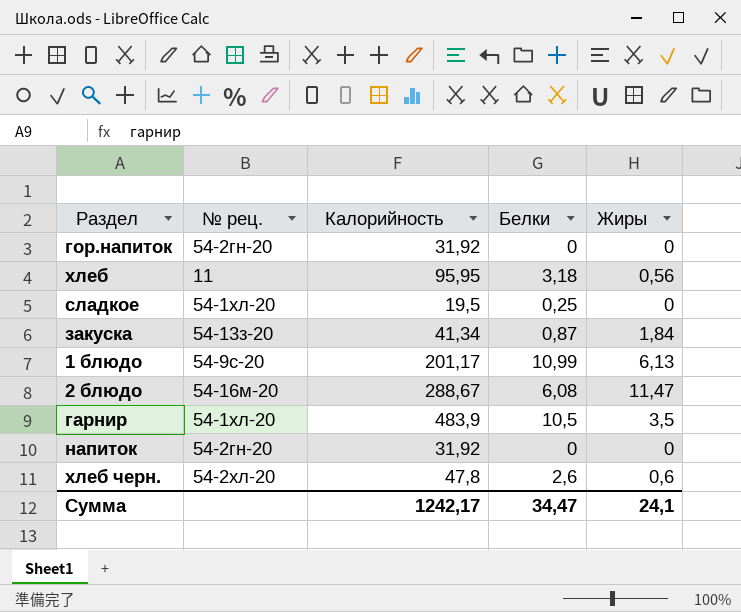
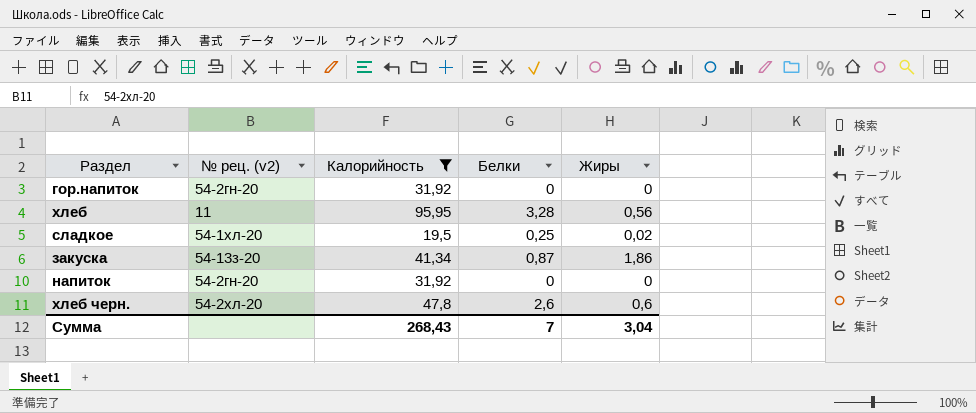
filter: none -> Калорийность <= 95,95
column name: № рец. -> № рец. (v2)
хлеб | Белки: 3,18 -> 3,28
сладкое | Жиры: 0 -> 0,02
закуска | Жиры: 1,84 -> 1,86
Сумма | Калорийность: 1242,17 -> 268,43
Сумма | Белки: 34,47 -> 7
Сумма | Жиры: 24,1 -> 3,04

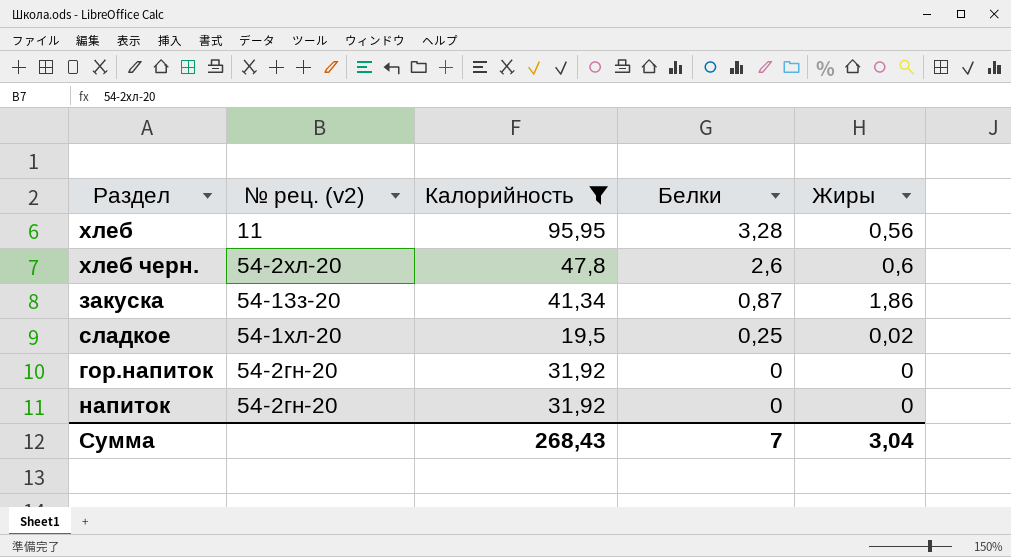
row order: none -> Белки descending

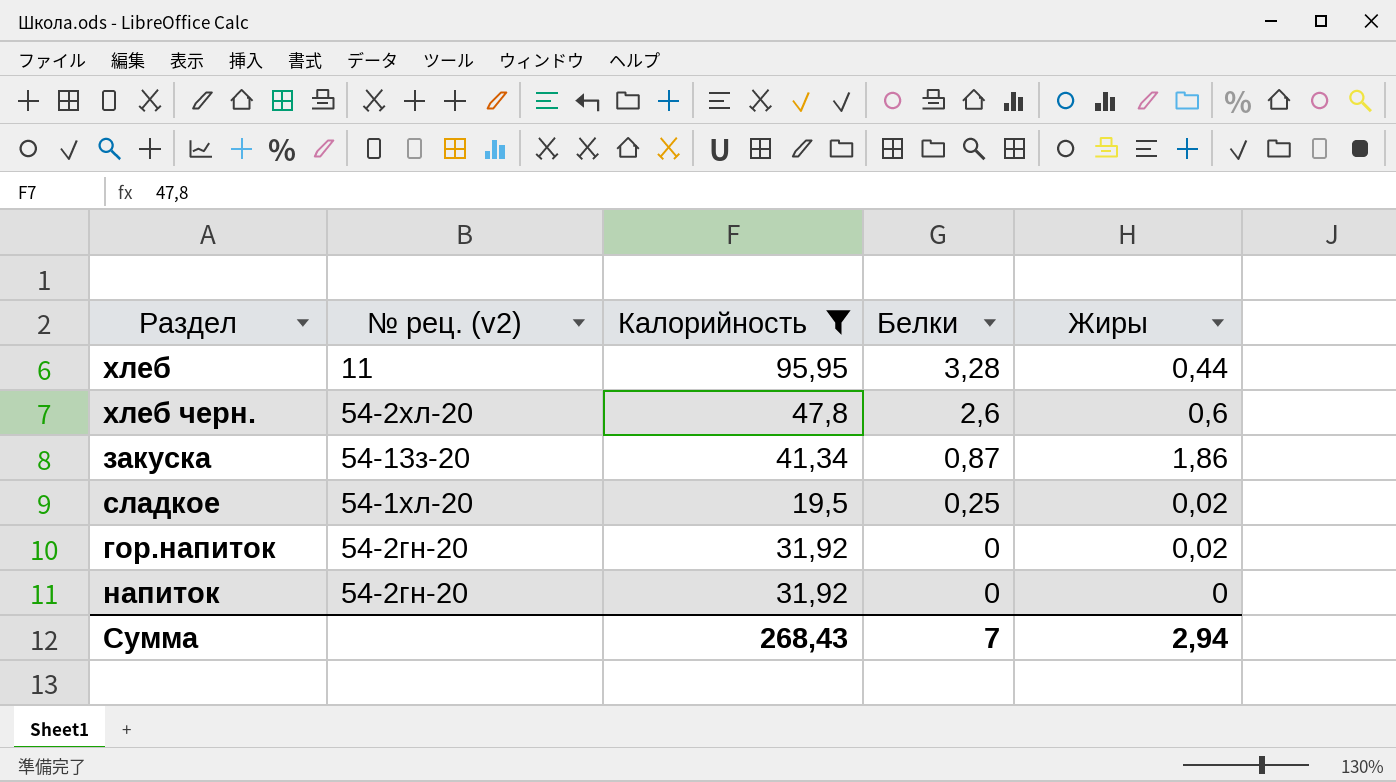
хлеб | Жиры: 0,56 -> 0,44
гор.напиток | Жиры: 0 -> 0,02
Сумма | Жиры: 3,04 -> 2,94

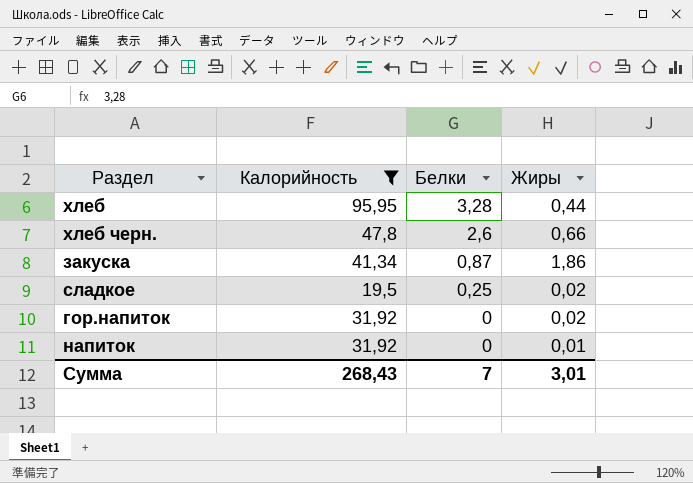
column № рец. (v2) | position: 2 -> none
хлеб черн. | Жиры: 0,6 -> 0,66
напиток | Жиры: 0 -> 0,01
Сумма | Жиры: 2,94 -> 3,01

